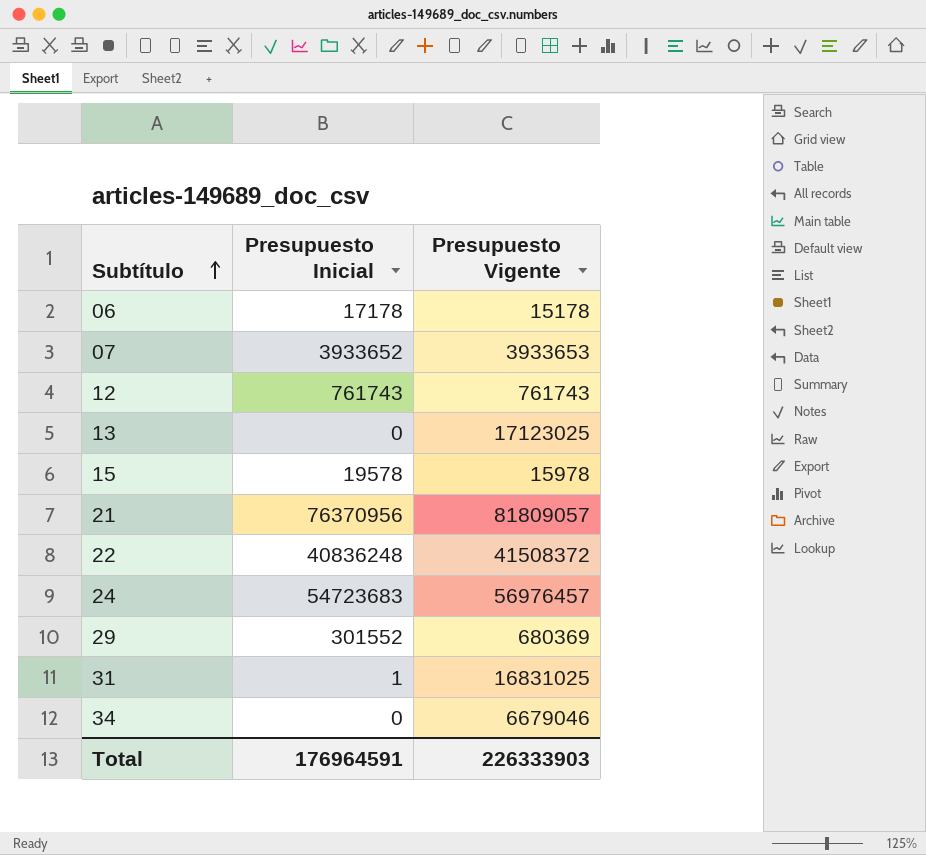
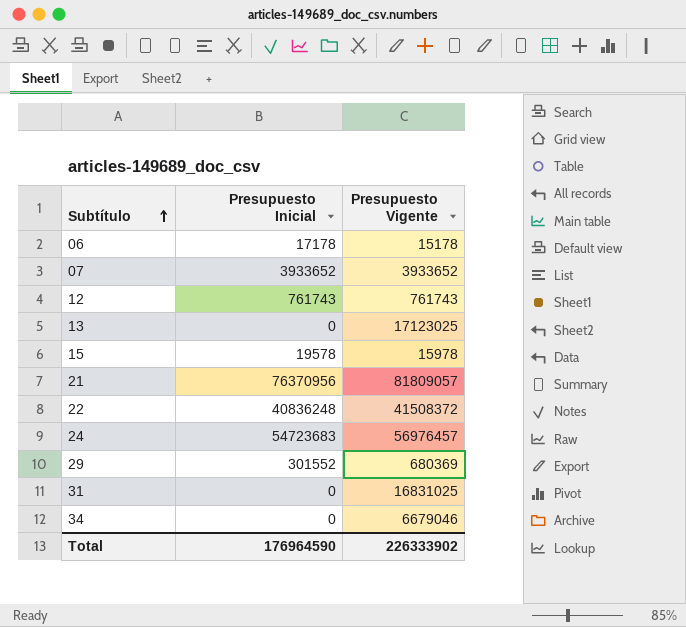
07 | Presupuesto Vigente: 3933653 -> 3933652
31 | Presupuesto Inicial: 1 -> 0
Total | Presupuesto Inicial: 176964591 -> 176964590
Total | Presupuesto Vigente: 226333903 -> 226333902

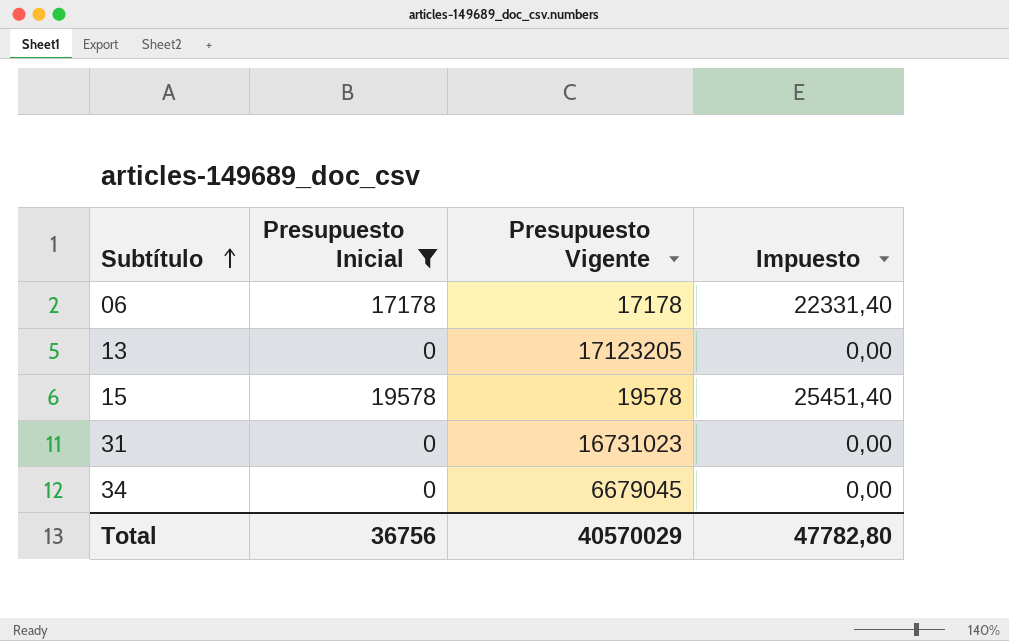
filter: none -> Presupuesto Inicial <= 19578
column Impuesto | formula: none -> [Presupuesto Inicial] * 1,3
06 | Presupuesto Vigente: 15178 -> 17178
13 | Presupuesto Vigente: 17123025 -> 17123205
15 | Presupuesto Vigente: 15978 -> 19578
31 | Presupuesto Vigente: 16831025 -> 16731023
34 | Presupuesto Vigente: 6679046 -> 6679045
Total | Presupuesto Inicial: 176964590 -> 36756
Total | Presupuesto Vigente: 226333902 -> 40570029

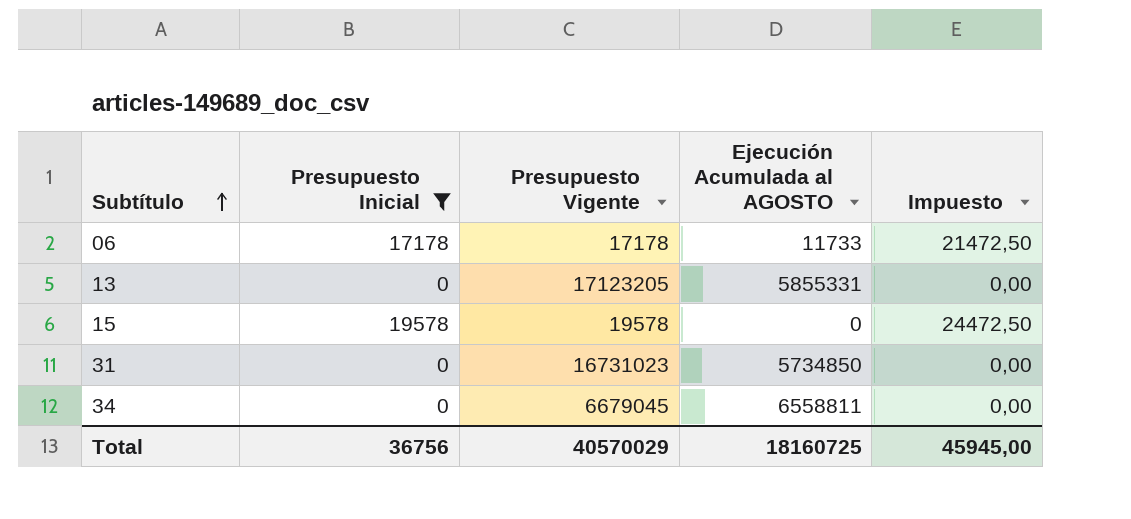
column Ejecución Acumulada al AGOSTO | position: none -> 4
column Impuesto | formula: [Presupuesto Inicial] * 1,3 -> [Presupuesto Inicial] * 1,25
Total | Impuesto: 47782,80 -> 45945,00

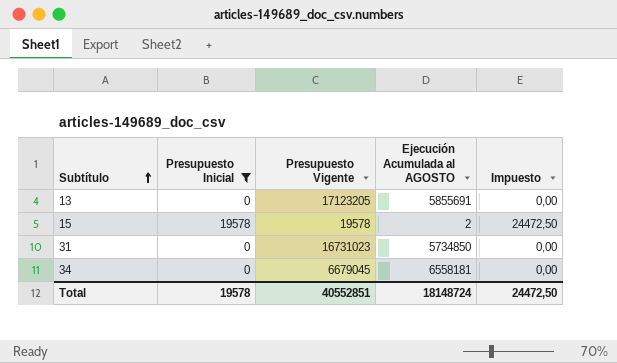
row 06: 17178 | 17178 | 11733 | 21472,50 -> none
13 | Ejecución Acumulada al AGOSTO: 5855331 -> 5855691
15 | Ejecución Acumulada al AGOSTO: 0 -> 2
34 | Ejecución Acumulada al AGOSTO: 6558811 -> 6558181
Total | Presupuesto Inicial: 36756 -> 19578
Total | Presupuesto Vigente: 40570029 -> 40552851
Total | Ejecución Acumulada al AGOSTO: 18160725 -> 18148724
Total | Impuesto: 45945,00 -> 24472,50

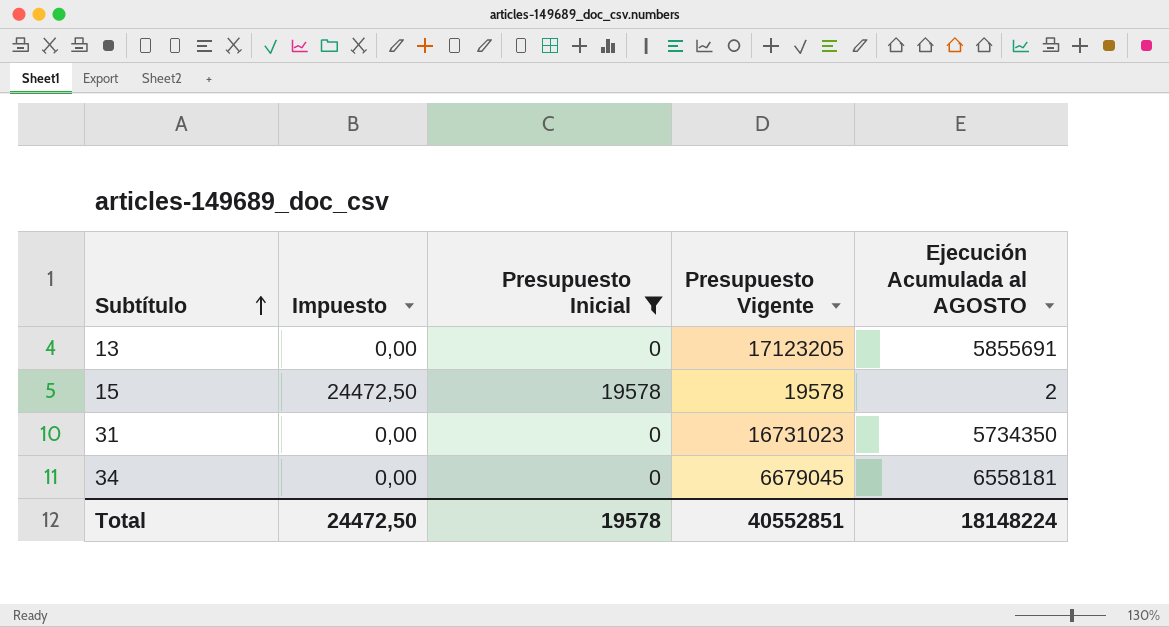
column Impuesto | position: 5 -> 2
31 | Ejecución Acumulada al AGOSTO: 5734850 -> 5734350
Total | Ejecución Acumulada al AGOSTO: 18148724 -> 18148224

